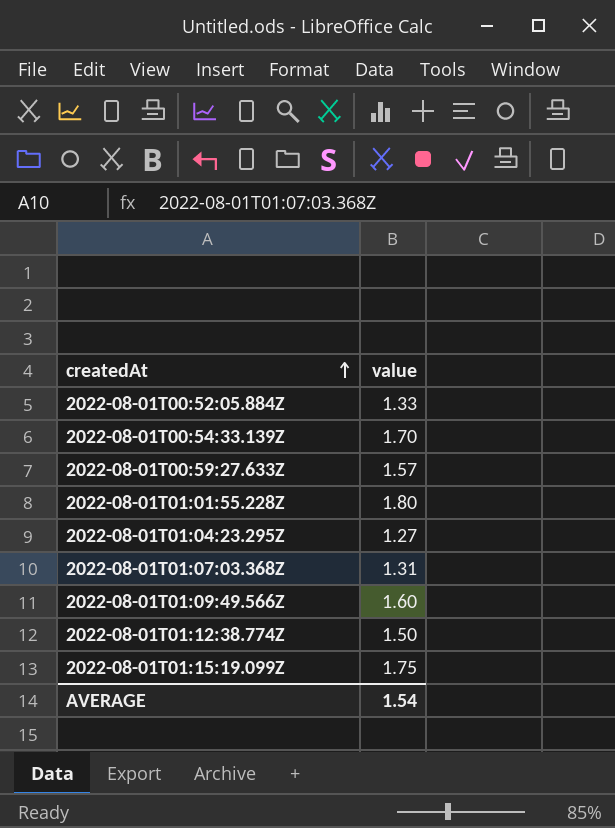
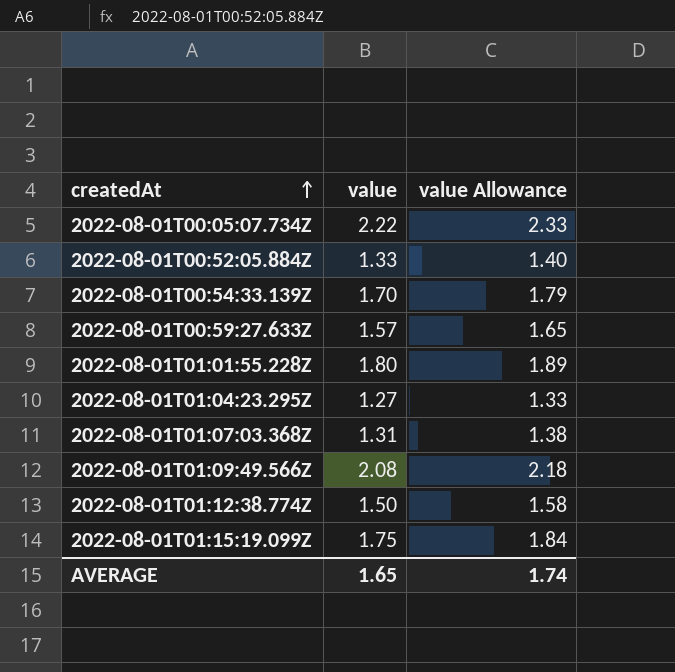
column value Allowance | formula: none -> [value] * 1.05
row 2022-08-01T00:05:07.734Z: none -> 2.22 | 2.33
2022-08-01T01:09:49.566Z | value: 1.60 -> 2.08
AVERAGE | value: 1.54 -> 1.65

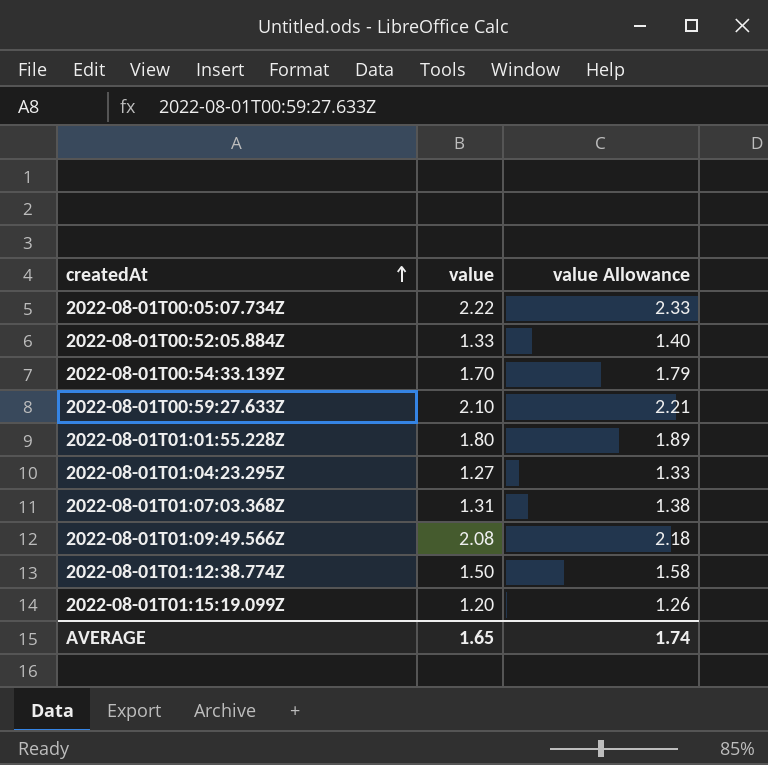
2022-08-01T00:59:27.633Z | value: 1.57 -> 2.10
2022-08-01T00:59:27.633Z | value Allowance: 1.65 -> 2.21
2022-08-01T01:15:19.099Z | value: 1.75 -> 1.20
2022-08-01T01:15:19.099Z | value Allowance: 1.84 -> 1.26

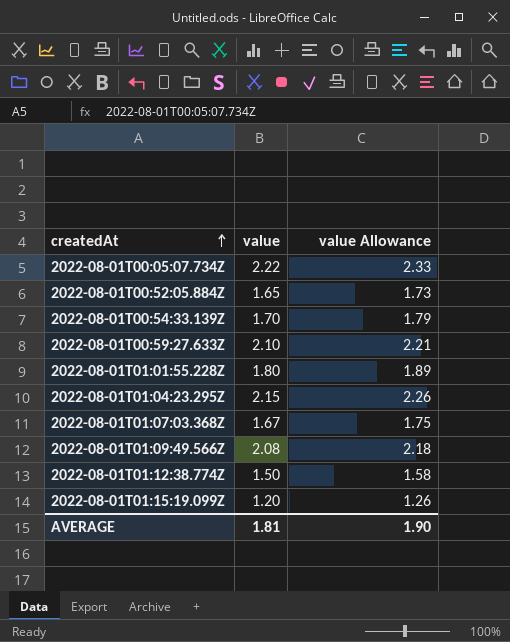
2022-08-01T00:52:05.884Z | value: 1.33 -> 1.65
2022-08-01T00:52:05.884Z | value Allowance: 1.40 -> 1.73
2022-08-01T01:04:23.295Z | value: 1.27 -> 2.15
2022-08-01T01:04:23.295Z | value Allowance: 1.33 -> 2.26
2022-08-01T01:07:03.368Z | value: 1.31 -> 1.67
2022-08-01T01:07:03.368Z | value Allowance: 1.38 -> 1.75
AVERAGE | value: 1.65 -> 1.81
AVERAGE | value Allowance: 1.74 -> 1.90

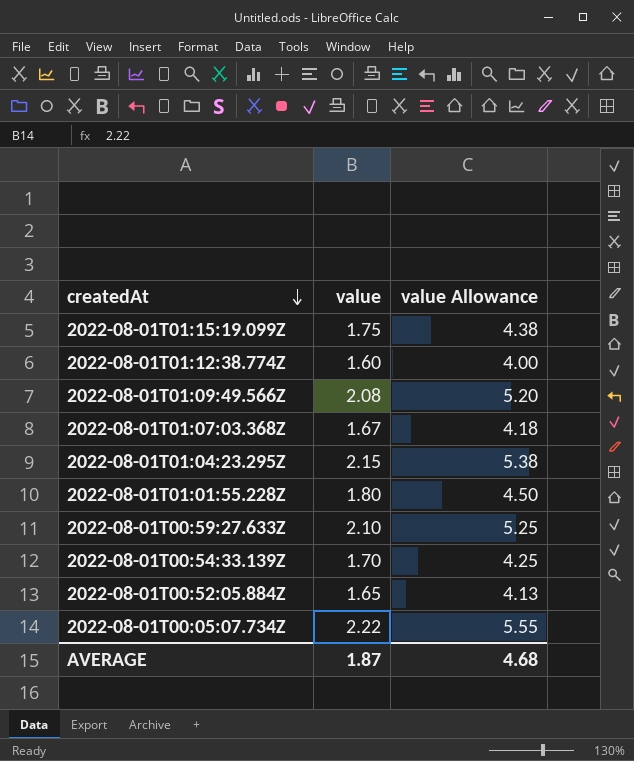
row order: createdAt ascending -> createdAt descending
column value Allowance | formula: [value] * 1.05 -> [value] * 2.5
2022-08-01T01:15:19.099Z | value: 1.20 -> 1.75
2022-08-01T01:12:38.774Z | value: 1.50 -> 1.60
AVERAGE | value: 1.81 -> 1.87
AVERAGE | value Allowance: 1.90 -> 4.68

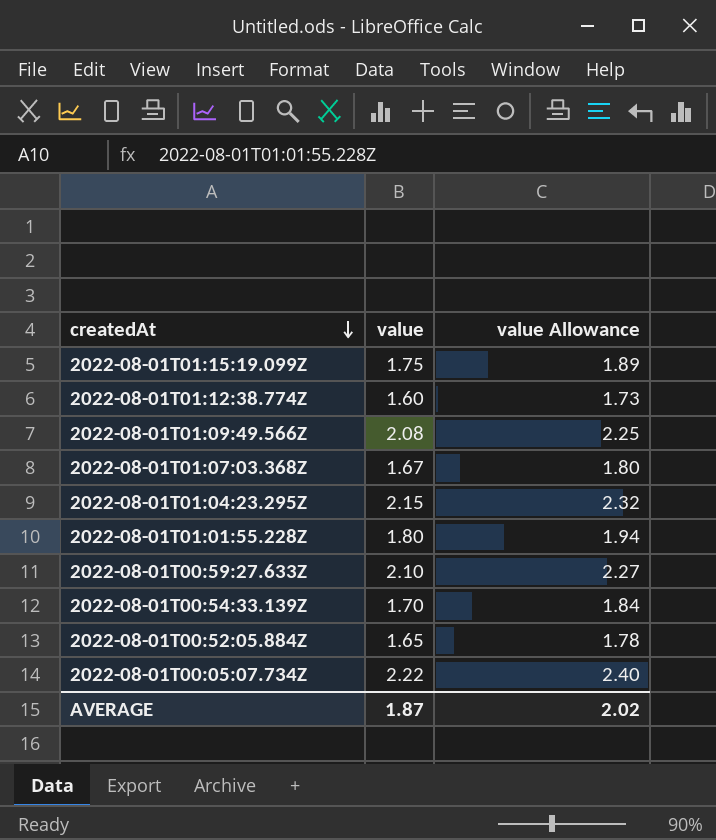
column value Allowance | formula: [value] * 2.5 -> [value] * 1.08
AVERAGE | value Allowance: 4.68 -> 2.02

